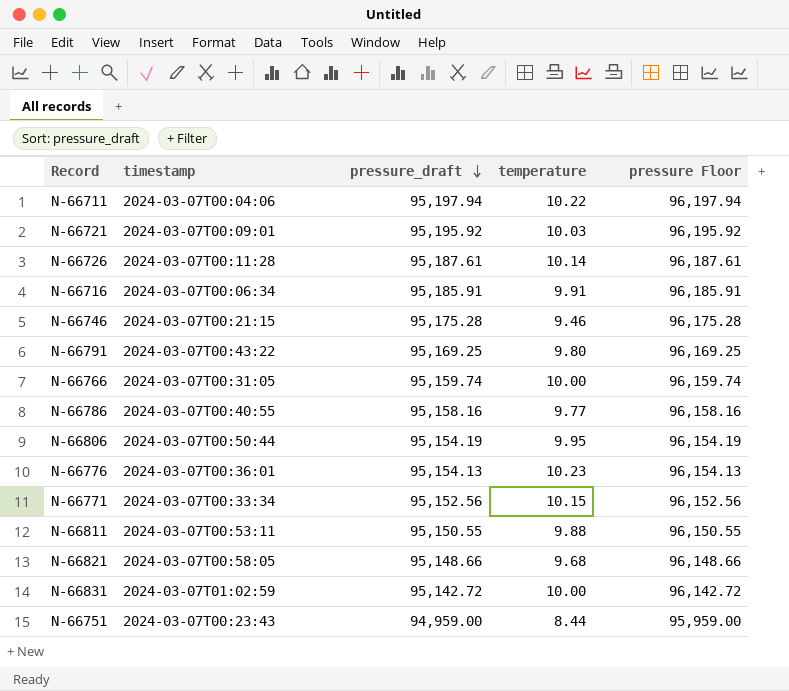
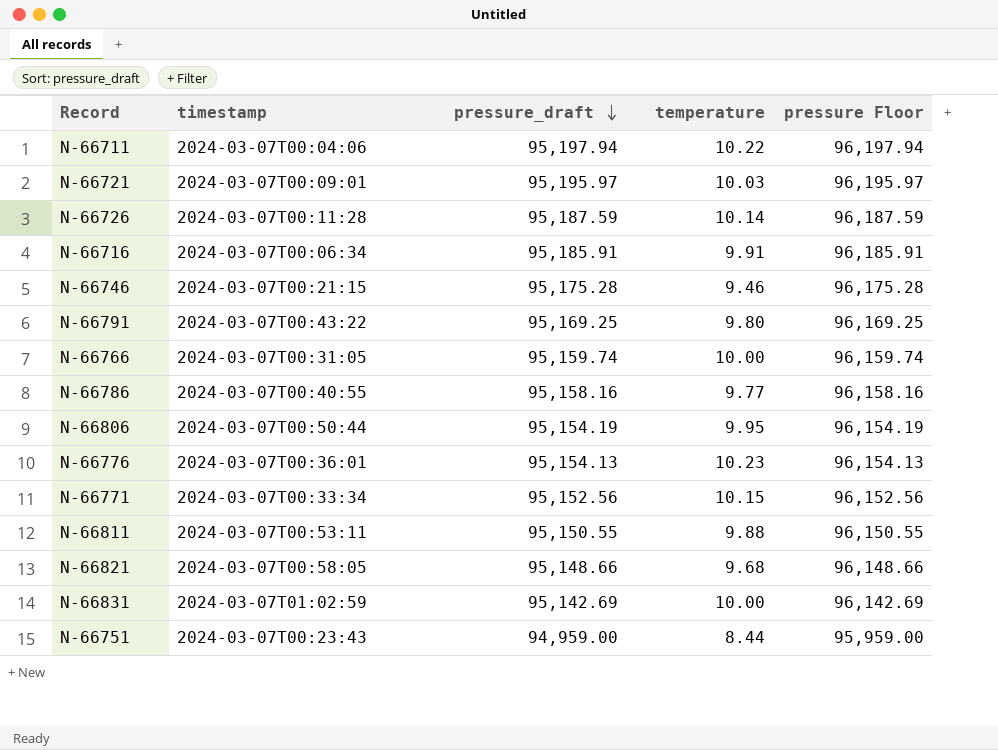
N-66721 | pressure_draft: 95,195.92 -> 95,195.97
N-66721 | pressure Floor: 96,195.92 -> 96,195.97
N-66726 | pressure_draft: 95,187.61 -> 95,187.59
N-66726 | pressure Floor: 96,187.61 -> 96,187.59
N-66831 | pressure_draft: 95,142.72 -> 95,142.69
N-66831 | pressure Floor: 96,142.72 -> 96,142.69

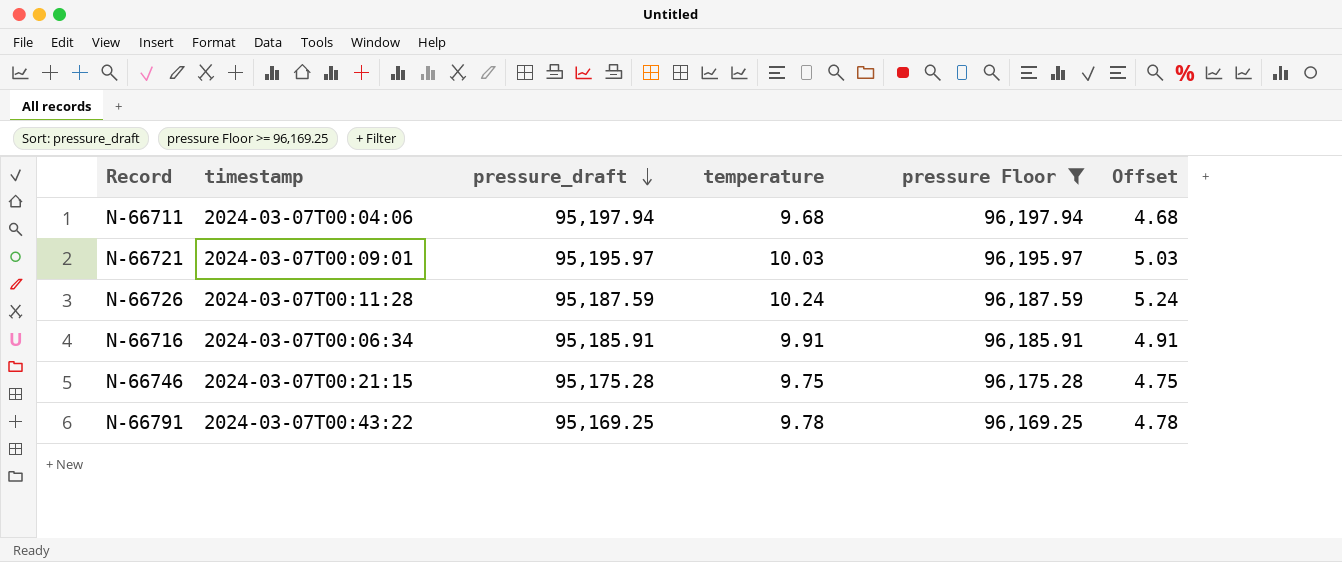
filter: none -> pressure Floor >= 96,169.25
column Offset | formula: none -> [temperature] - 5
N-66711 | temperature: 10.22 -> 9.68
N-66726 | temperature: 10.14 -> 10.24
N-66746 | temperature: 9.46 -> 9.75
N-66791 | temperature: 9.80 -> 9.78

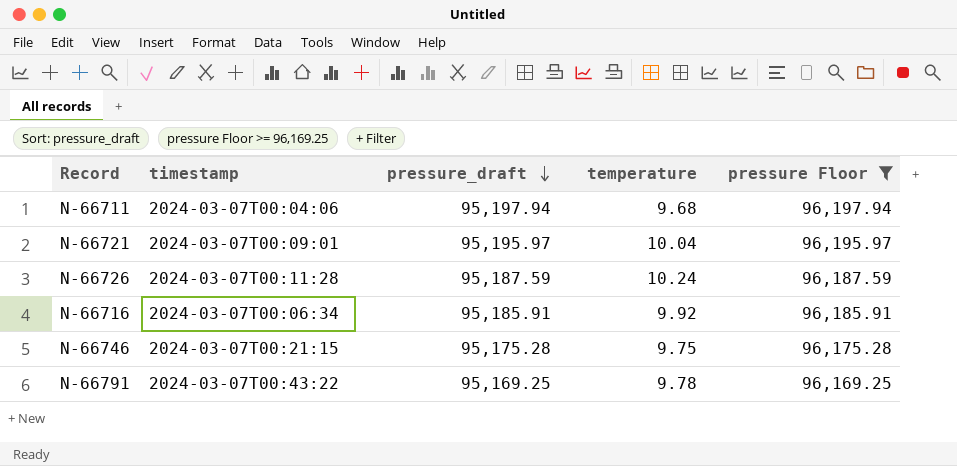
column Offset | formula: [temperature] - 5 -> none
N-66721 | temperature: 10.03 -> 10.04
N-66716 | temperature: 9.91 -> 9.92

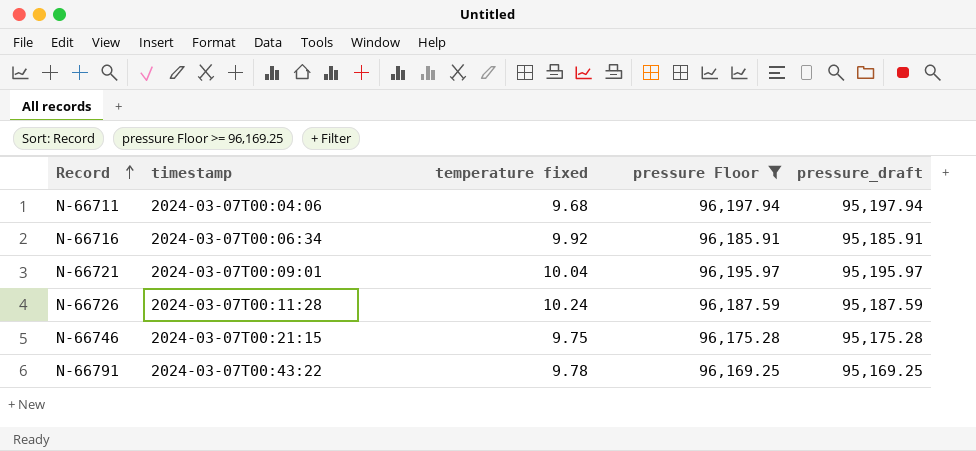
row order: pressure_draft descending -> Record ascending
column name: temperature -> temperature fixed
column pressure_draft | position: 3 -> 5

